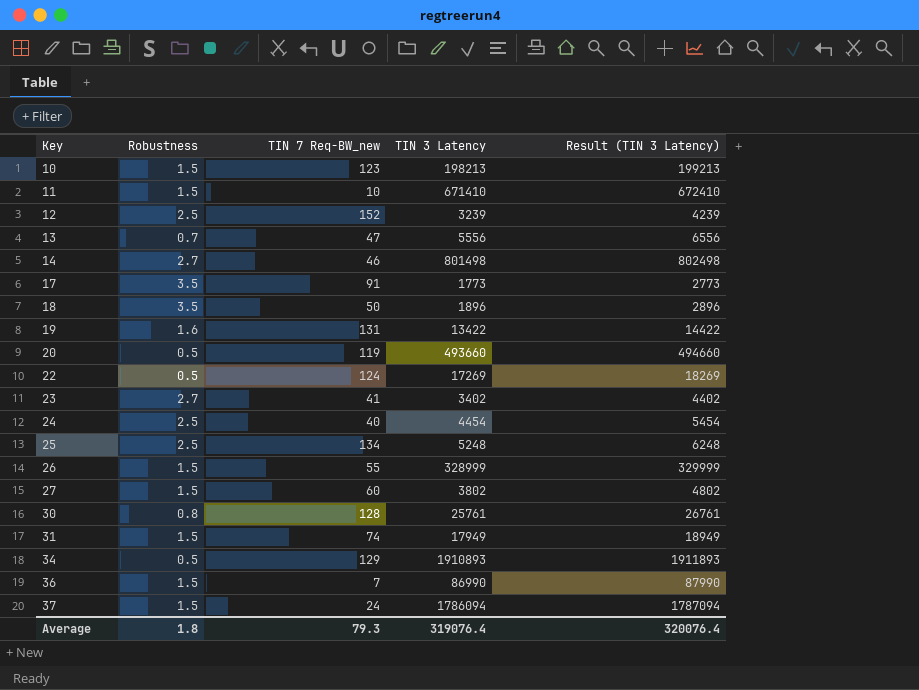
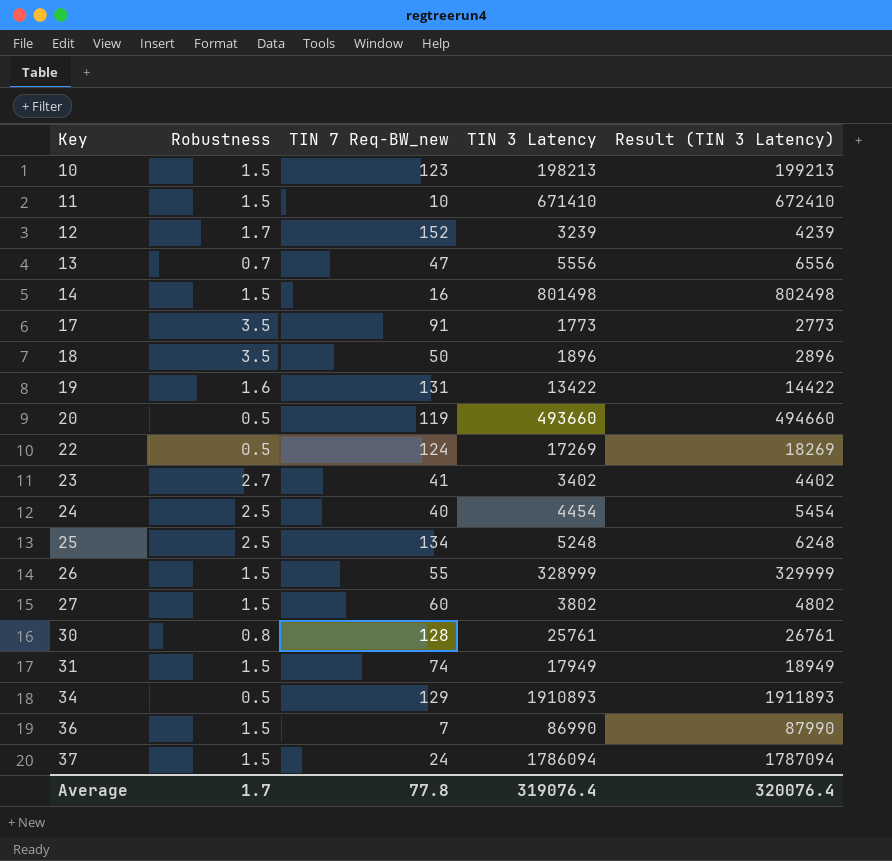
12 | Robustness: 2.5 -> 1.7
14 | Robustness: 2.7 -> 1.5
14 | TIN 7 Req-BW_new: 46 -> 16
Average | Robustness: 1.8 -> 1.7
Average | TIN 7 Req-BW_new: 79.3 -> 77.8

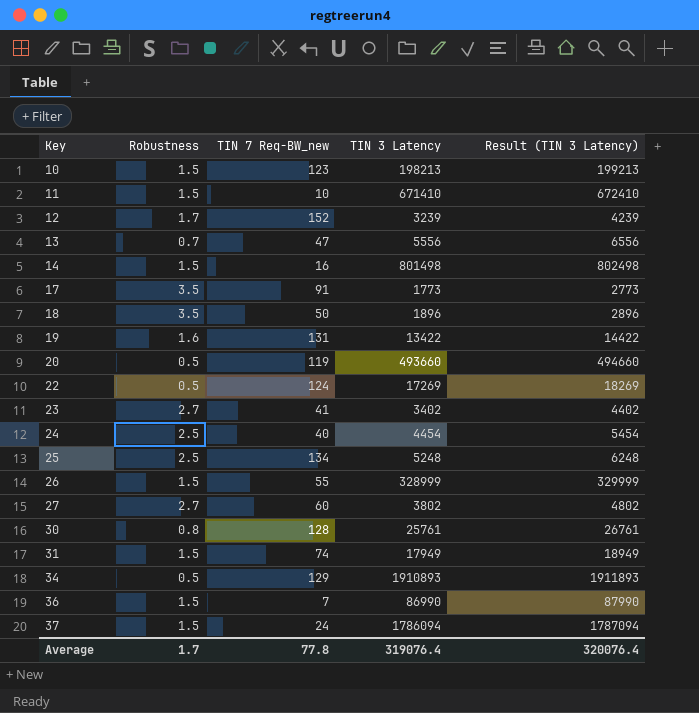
27 | Robustness: 1.5 -> 2.7

